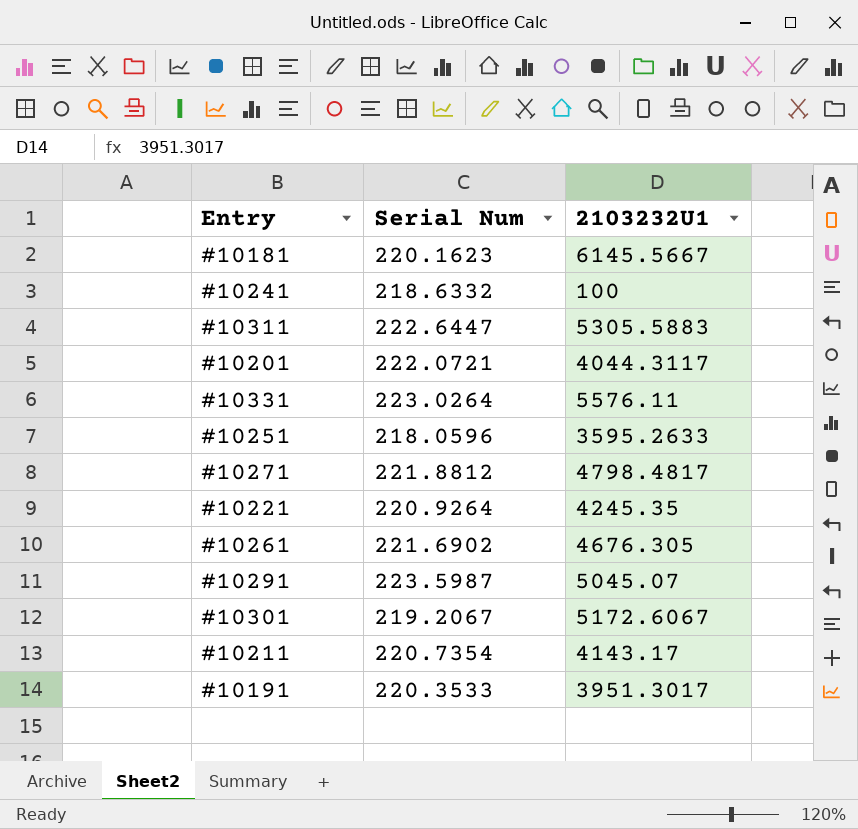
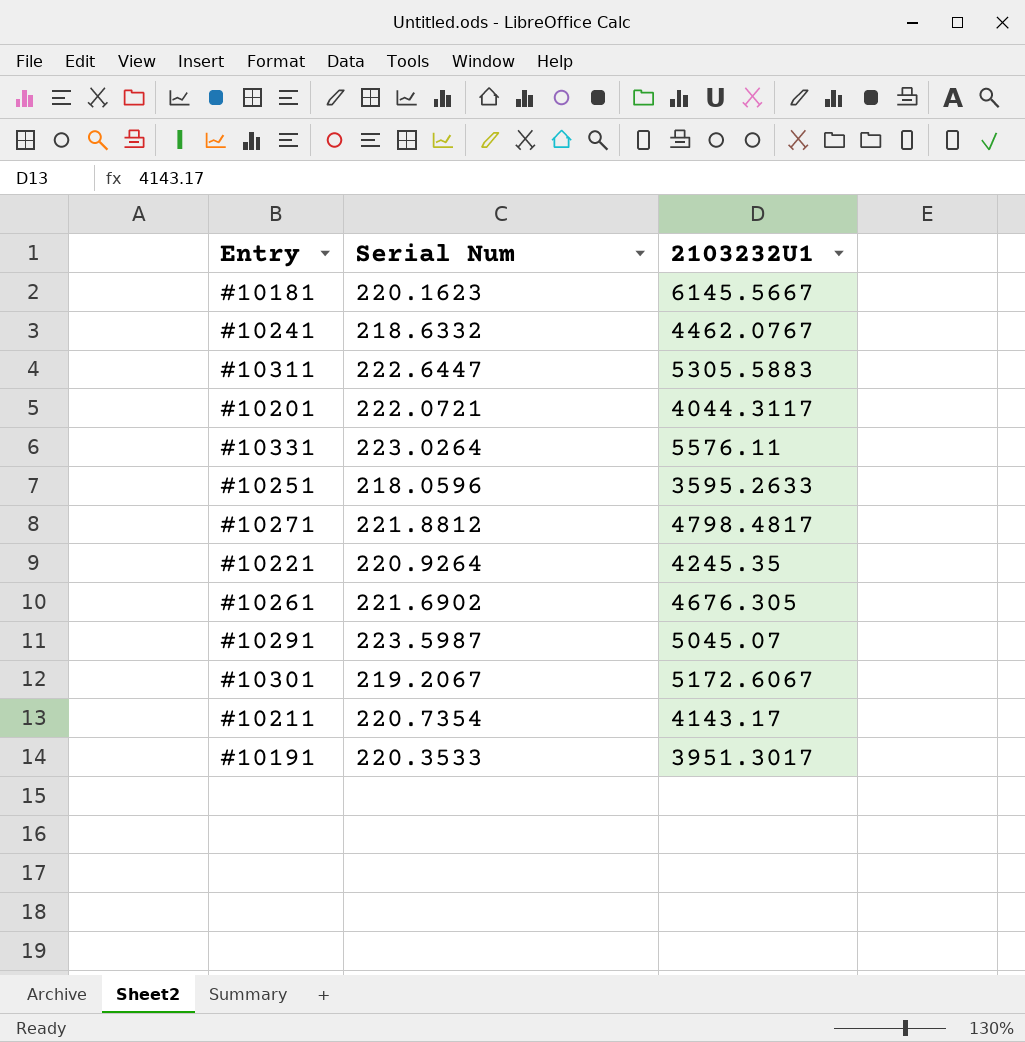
#10241 | 2103232U1: 100 -> 4462.0767

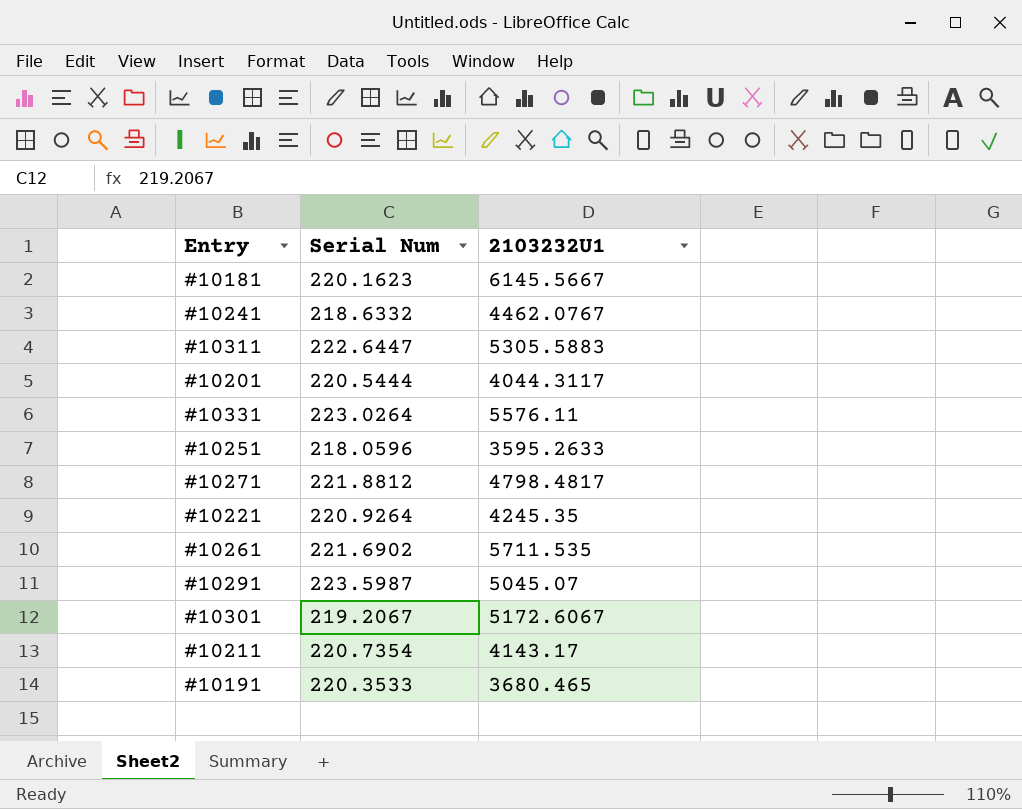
#10201 | Serial Num: 222.0721 -> 220.5444
#10261 | 2103232U1: 4676.305 -> 5711.535
#10191 | 2103232U1: 3951.3017 -> 3680.465

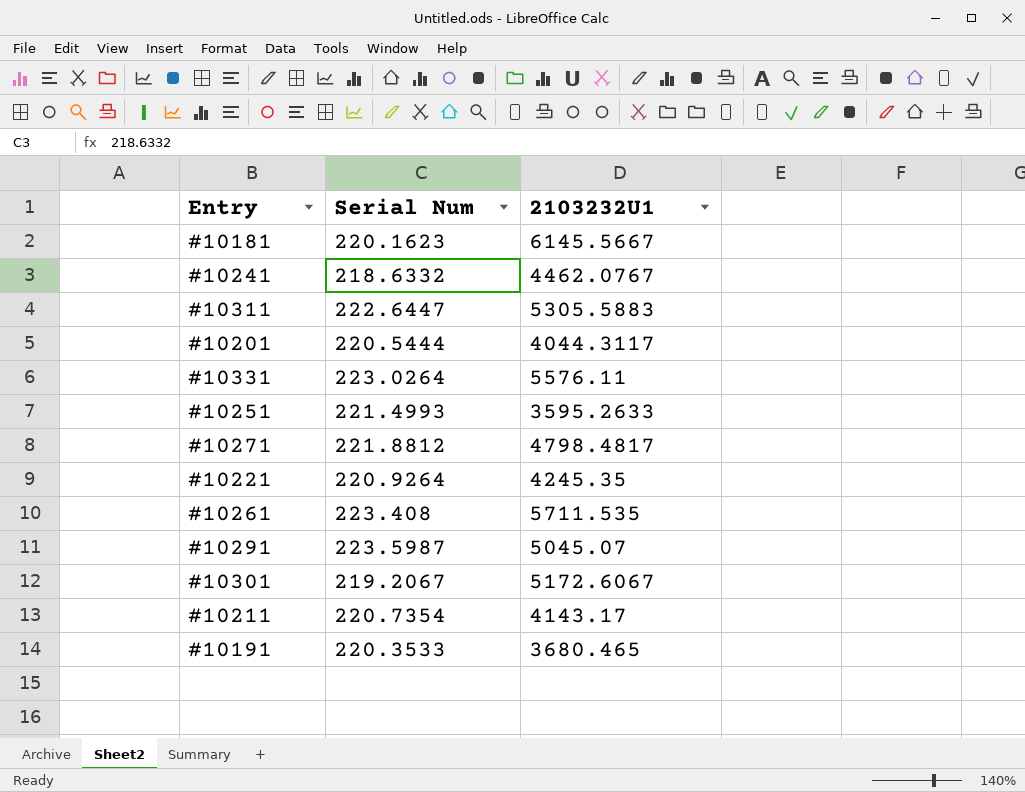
#10251 | Serial Num: 218.0596 -> 221.4993
#10261 | Serial Num: 221.6902 -> 223.408

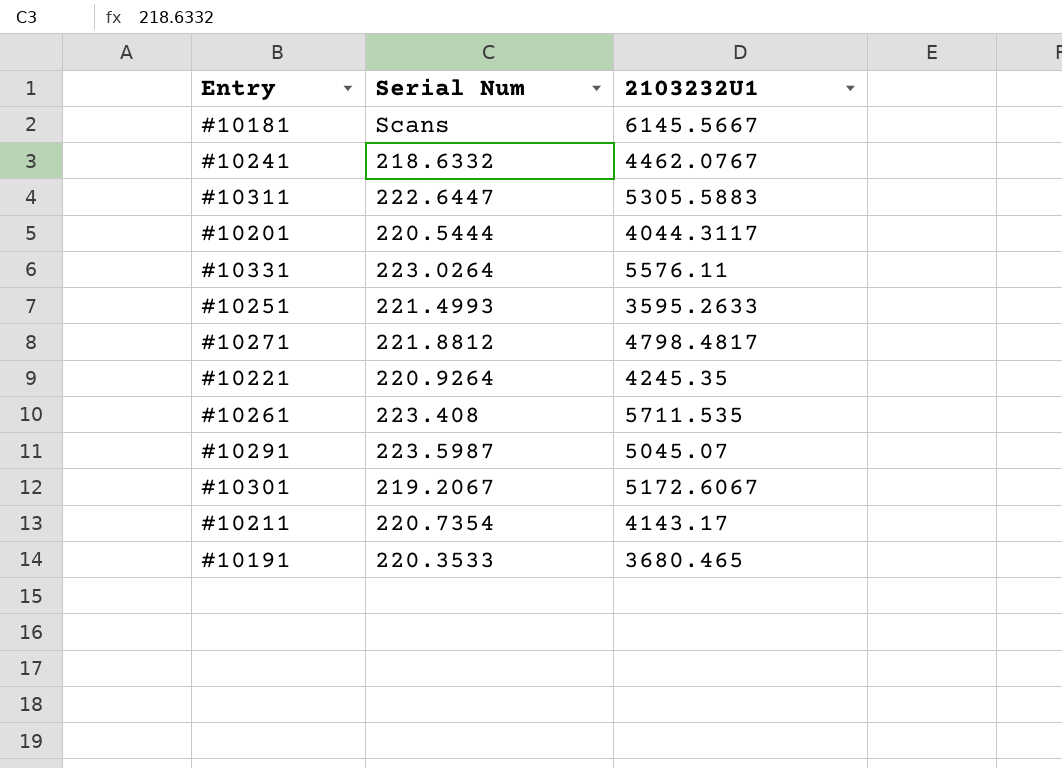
#10181 | Serial Num: 220.1623 -> Scans

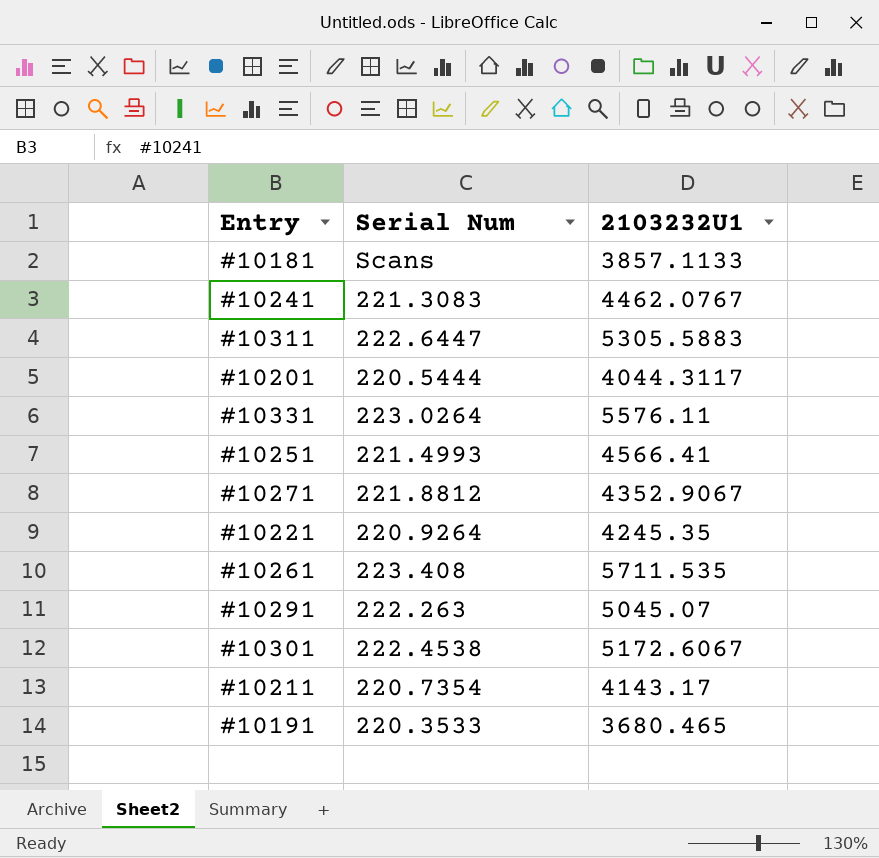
#10181 | 2103232U1: 6145.5667 -> 3857.1133
#10241 | Serial Num: 218.6332 -> 221.3083
#10251 | 2103232U1: 3595.2633 -> 4566.41
#10271 | 2103232U1: 4798.4817 -> 4352.9067
#10291 | Serial Num: 223.5987 -> 222.263
#10301 | Serial Num: 219.2067 -> 222.4538

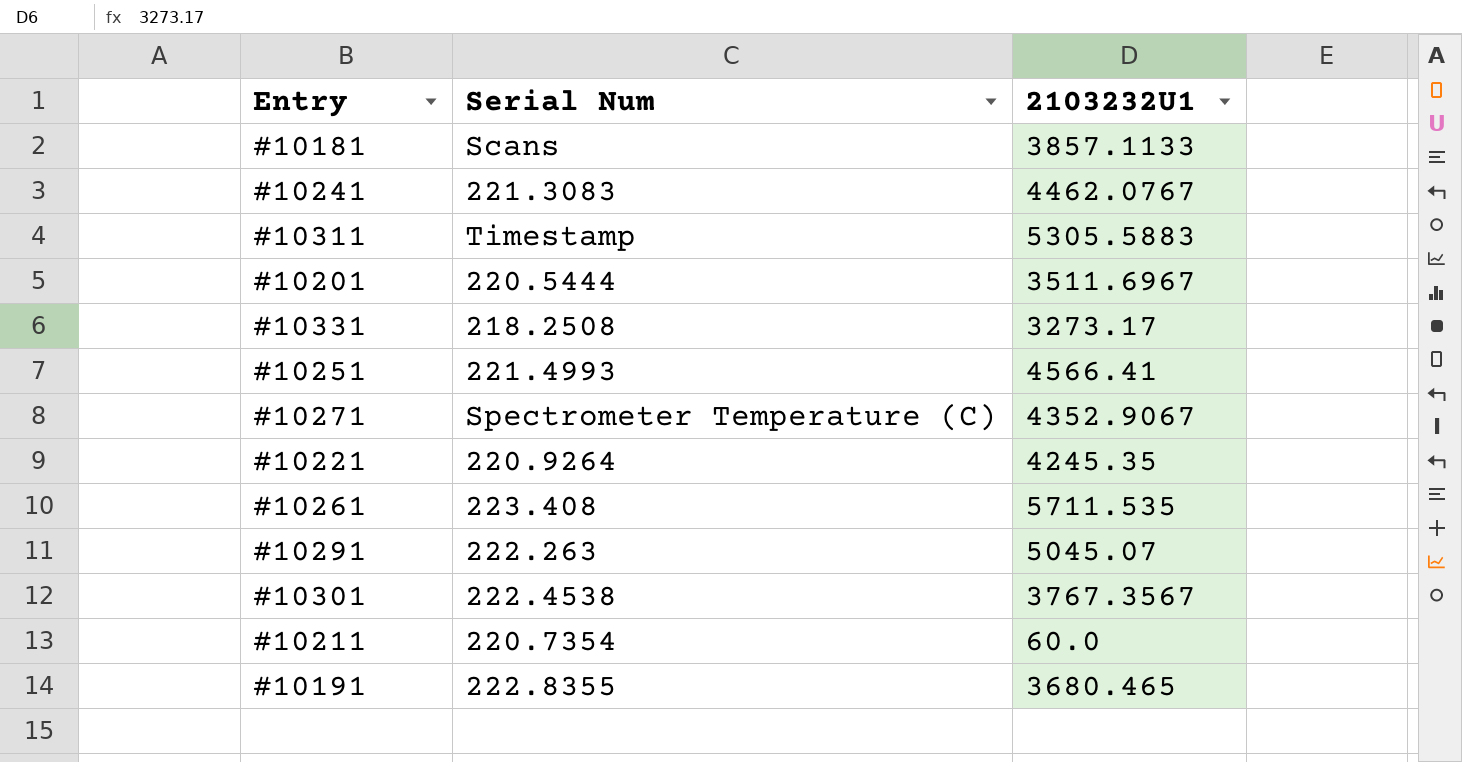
#10311 | Serial Num: 222.6447 -> Timestamp
#10201 | 2103232U1: 4044.3117 -> 3511.6967
#10331 | Serial Num: 223.0264 -> 218.2508
#10331 | 2103232U1: 5576.11 -> 3273.17
#10271 | Serial Num: 221.8812 -> Spectrometer Temperature (C)
#10301 | 2103232U1: 5172.6067 -> 3767.3567
#10211 | 2103232U1: 4143.17 -> 60.0
#10191 | Serial Num: 220.3533 -> 222.8355

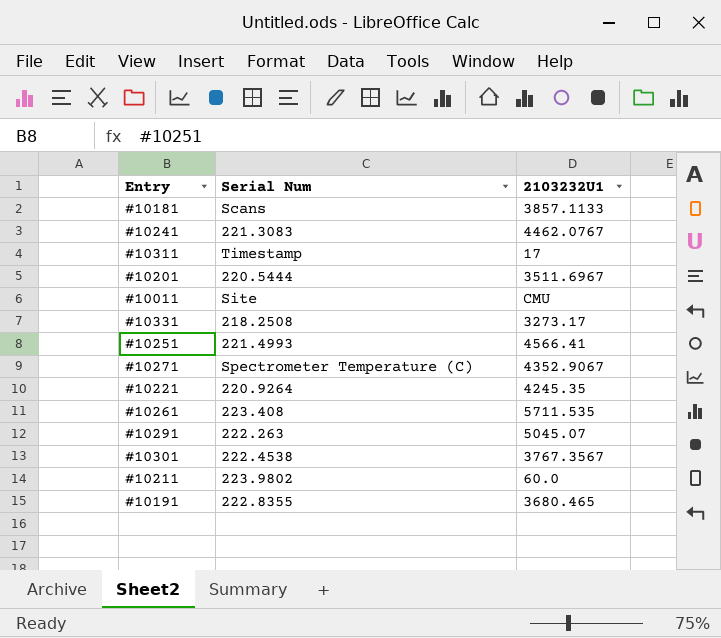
#10311 | 2103232U1: 5305.5883 -> 17
row #10011: none -> Site | CMU
#10211 | Serial Num: 220.7354 -> 223.9802

